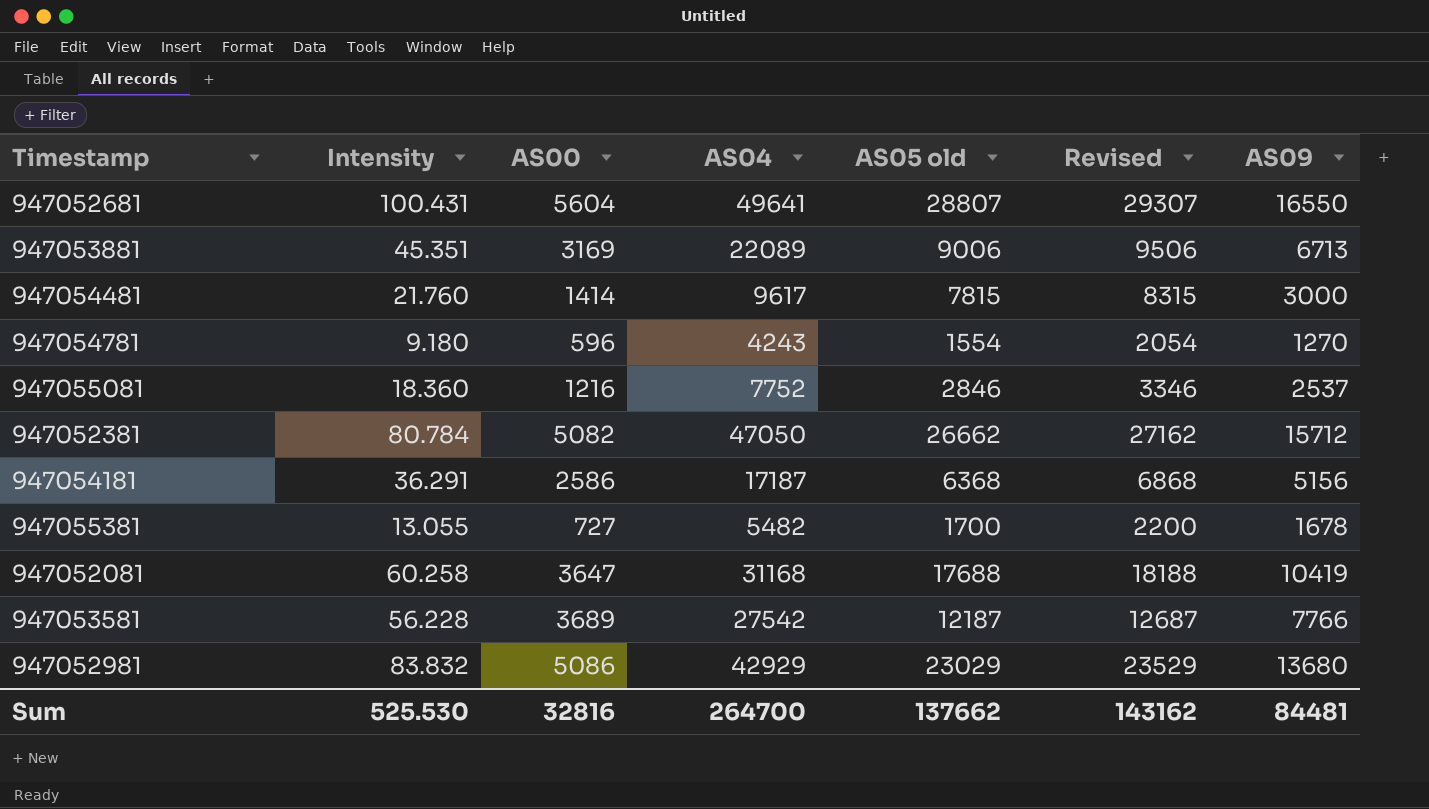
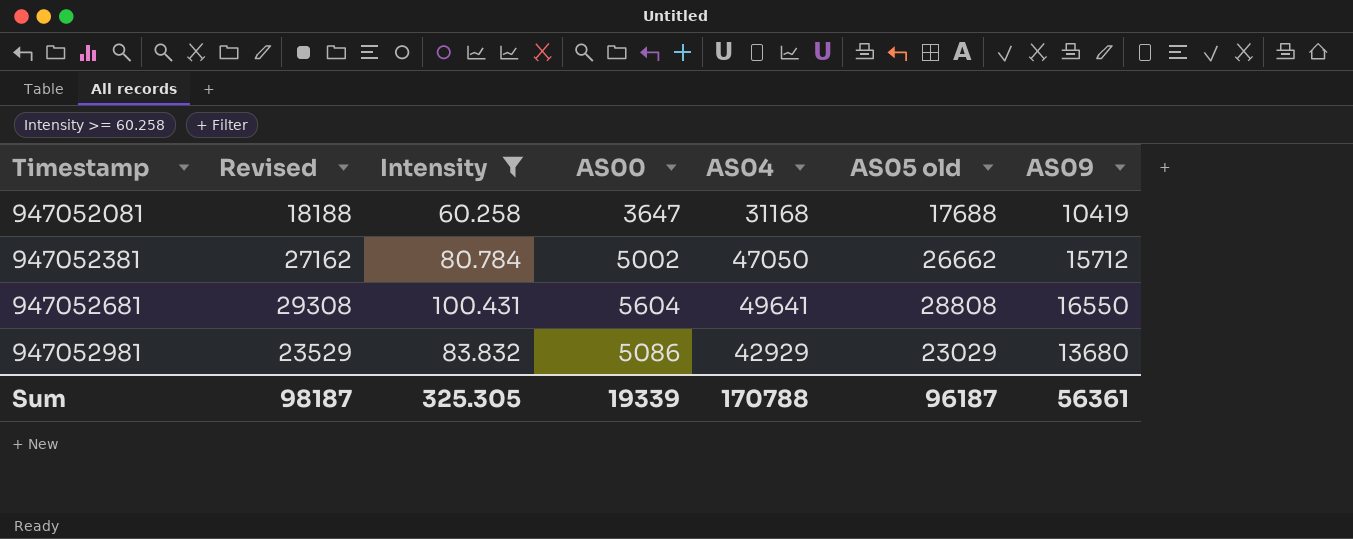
filter: none -> Intensity >= 60.258
row order: none -> Timestamp ascending
column Revised | position: 6 -> 2
947052381 | AS00: 5082 -> 5002
947052681 | Revised: 29307 -> 29308
947052681 | AS05 old: 28807 -> 28808
Sum | Revised: 143162 -> 98187
Sum | Intensity: 525.530 -> 325.305
Sum | AS00: 32816 -> 19339
Sum | AS04: 264700 -> 170788
Sum | AS05 old: 137662 -> 96187
Sum | AS09: 84481 -> 56361

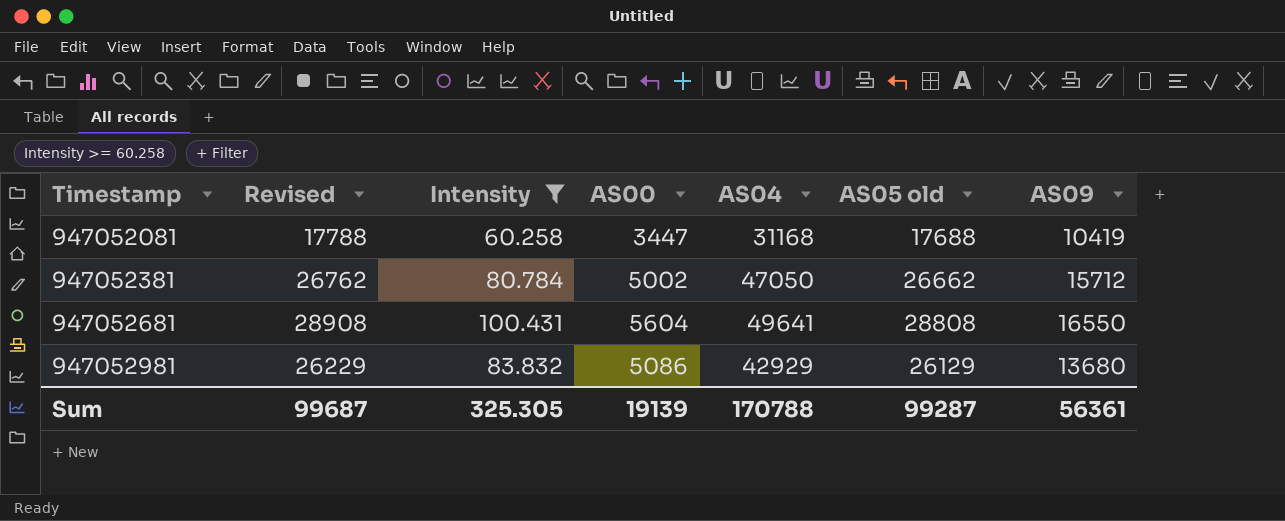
column Revised | formula: [AS05 old] + 500 -> [AS05 old] + 100
947052081 | AS00: 3647 -> 3447
947052981 | AS05 old: 23029 -> 26129
Sum | Revised: 98187 -> 99687
Sum | AS00: 19339 -> 19139
Sum | AS05 old: 96187 -> 99287

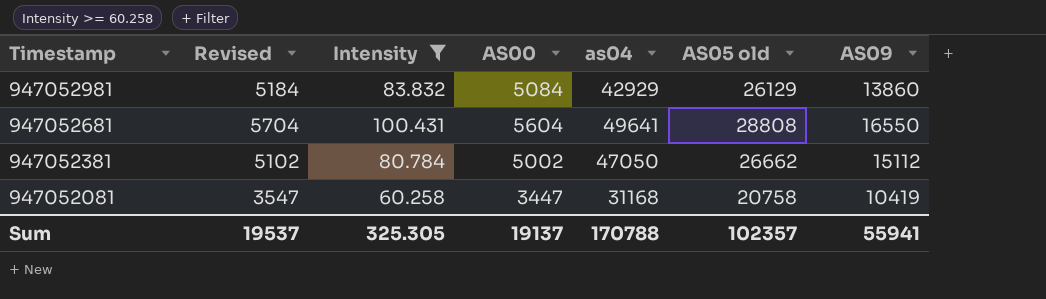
row order: Timestamp ascending -> Timestamp descending
column Revised | formula: [AS05 old] + 100 -> [AS00] + 100
column name: AS04 -> as04
947052981 | AS00: 5086 -> 5084
947052981 | AS09: 13680 -> 13860
947052381 | AS09: 15712 -> 15112
947052081 | AS05 old: 17688 -> 20758
Sum | Revised: 99687 -> 19537
Sum | AS00: 19139 -> 19137
Sum | AS05 old: 99287 -> 102357
Sum | AS09: 56361 -> 55941

